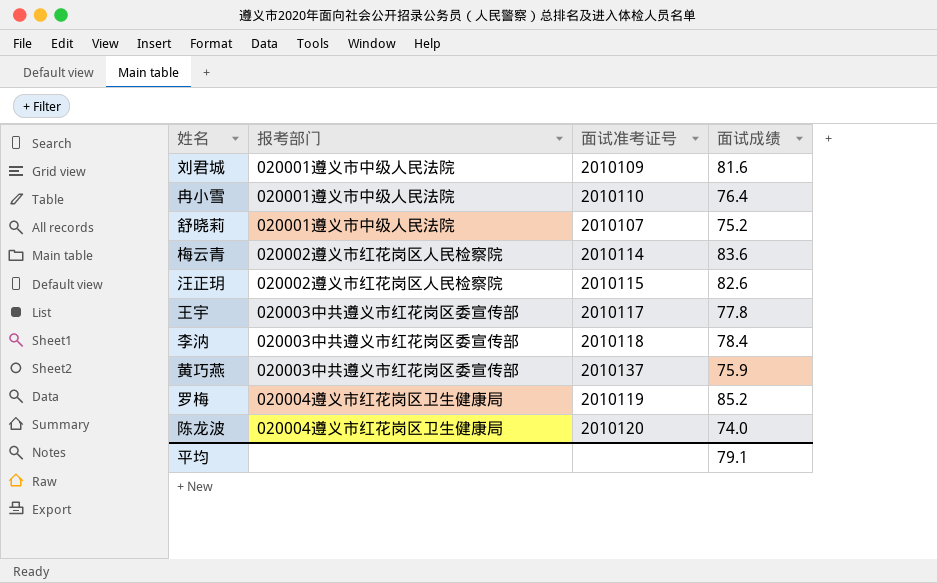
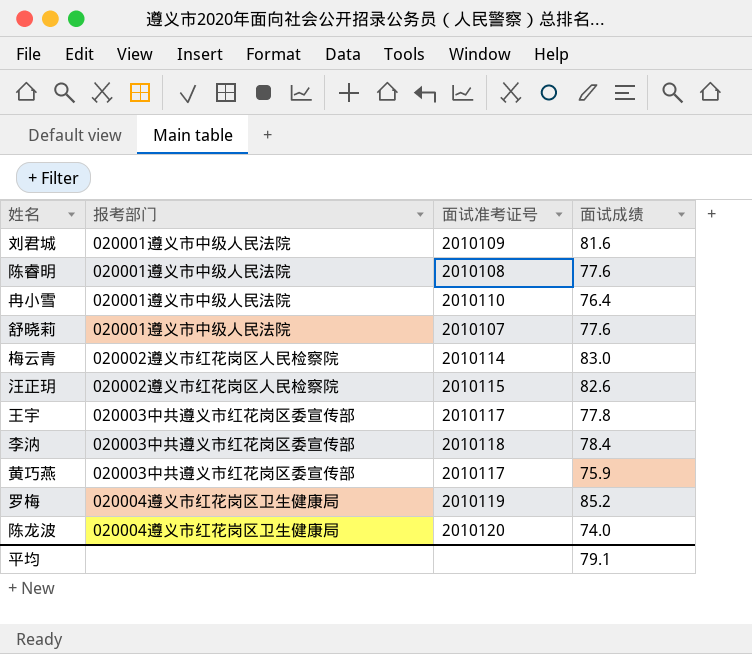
row 陈睿明: none -> 020001遵义市中级人民法院 | 2010108 | 77.6
舒晓莉 | 面试成绩: 75.2 -> 77.6
梅云青 | 面试成绩: 83.6 -> 83.0
黄巧燕 | 面试准考证号: 2010137 -> 2010117

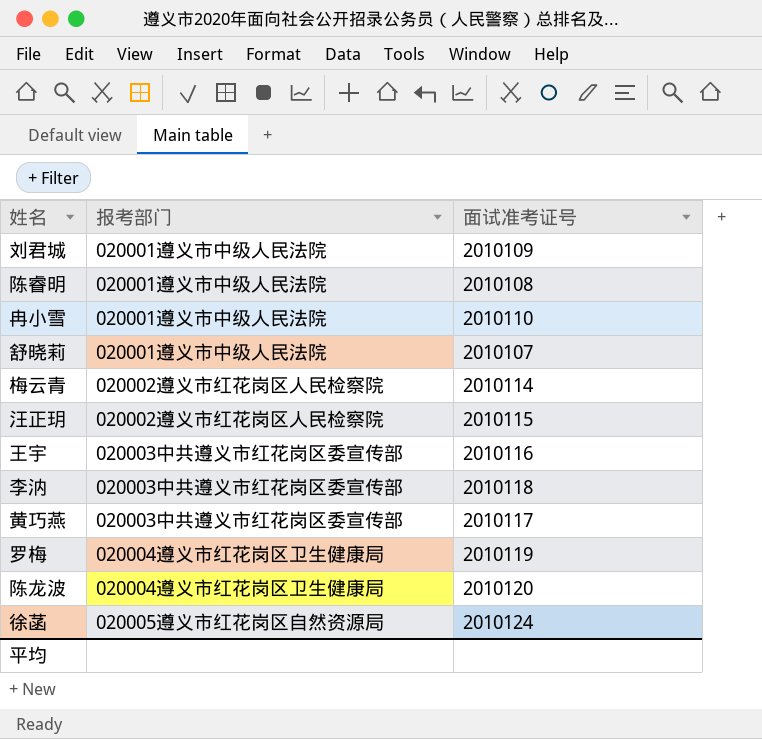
column 面试成绩 | position: 4 -> none
王宇 | 面试准考证号: 2010117 -> 2010116
row 徐菡: none -> 020005遵义市红花岗区自然资源局 | 2010124

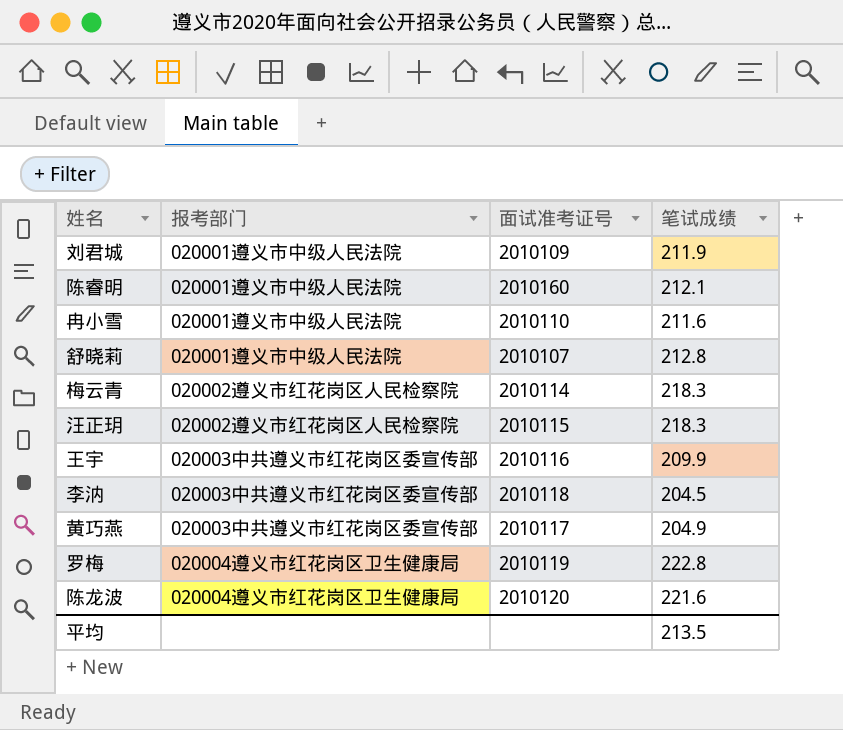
column 笔试成绩 | position: none -> 4
row 徐菡: 020005遵义市红花岗区自然资源局 | 2010124 -> none
陈睿明 | 面试准考证号: 2010108 -> 2010160

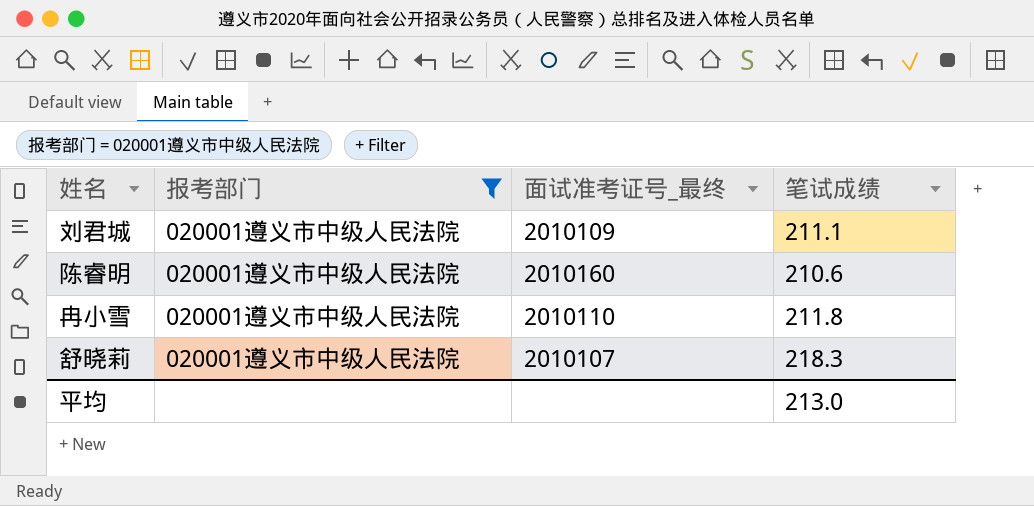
filter: none -> 报考部门 = 020001遵义市中级人民法院
column name: 面试准考证号 -> 面试准考证号_最终
刘君城 | 笔试成绩: 211.9 -> 211.1
陈睿明 | 笔试成绩: 212.1 -> 210.6
冉小雪 | 笔试成绩: 211.6 -> 211.8
舒晓莉 | 笔试成绩: 212.8 -> 218.3
平均 | 笔试成绩: 213.5 -> 213.0

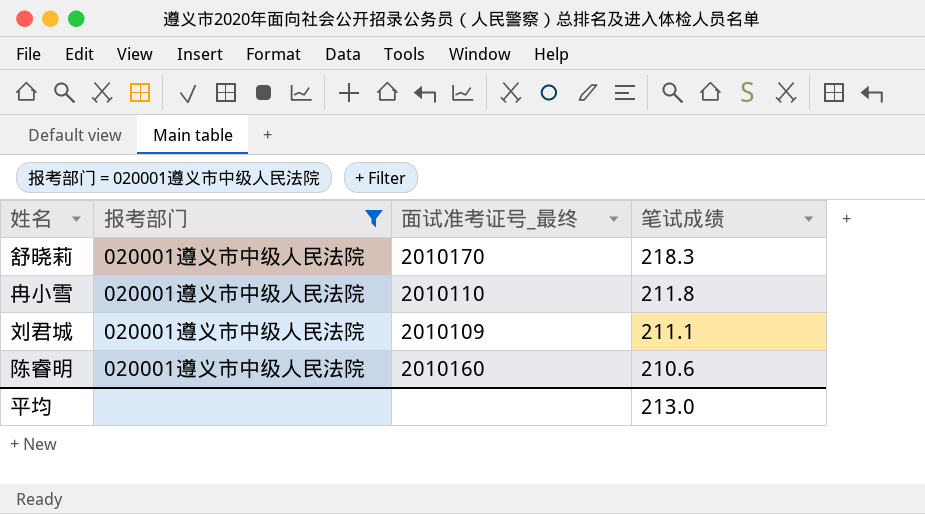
row order: none -> 笔试成绩 descending
舒晓莉 | 面试准考证号_最终: 2010107 -> 2010170

